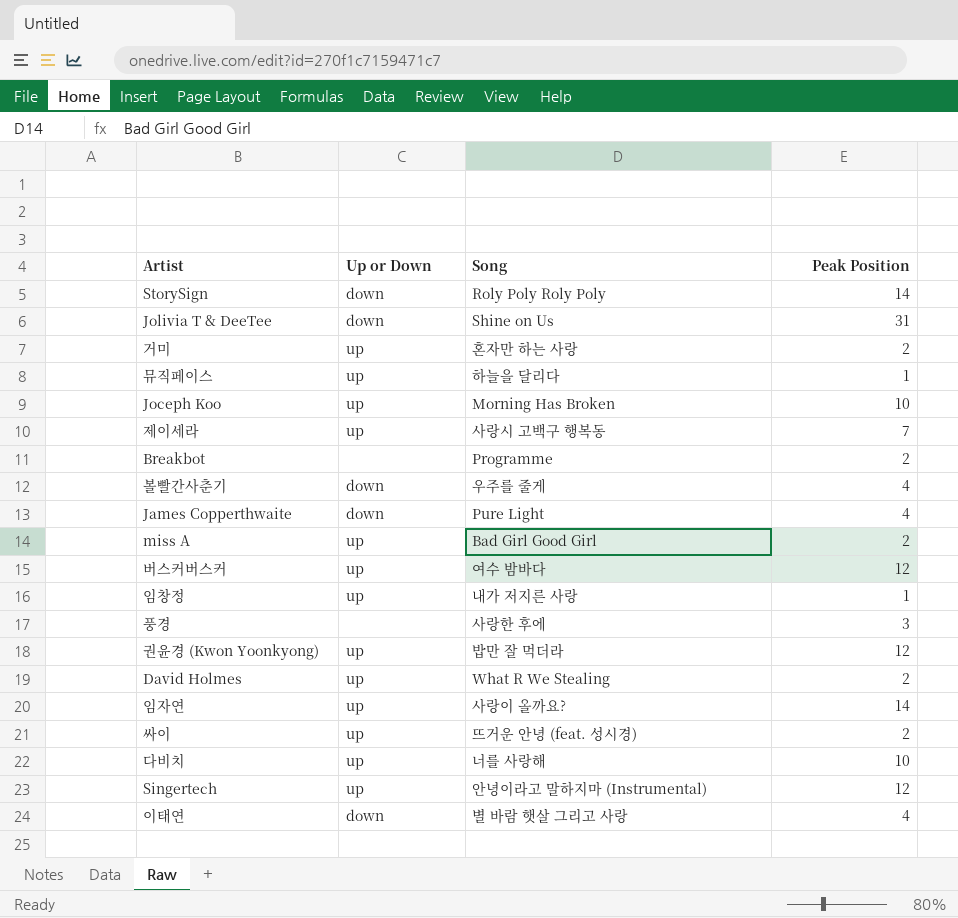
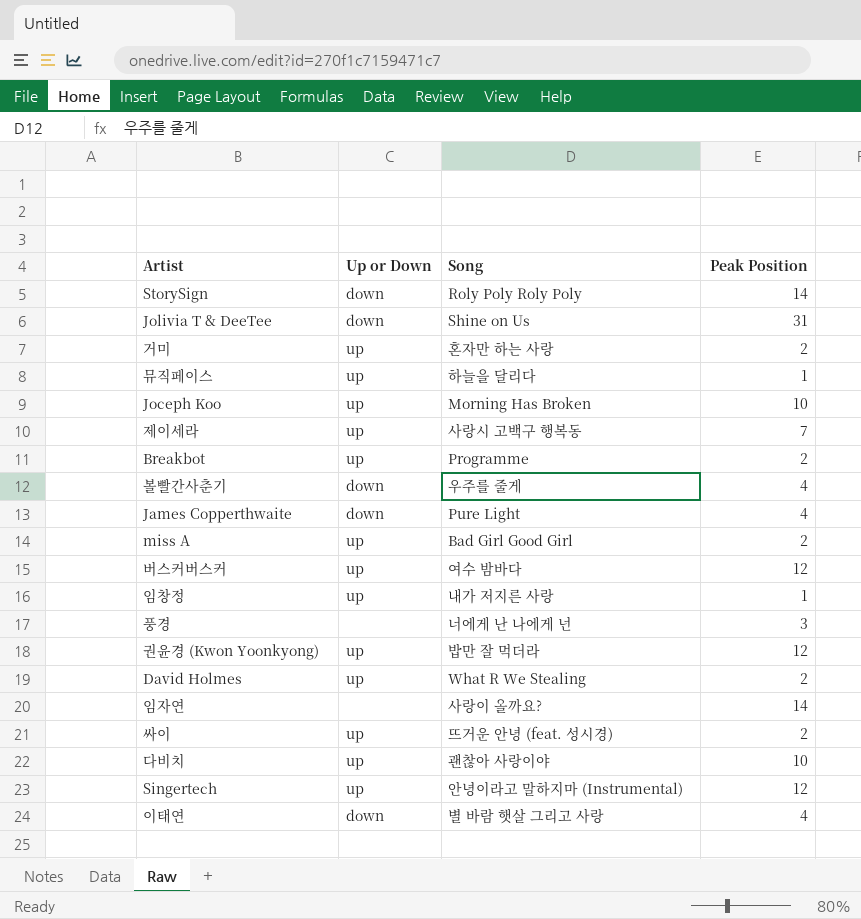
Breakbot | Up or Down: none -> up
풍경 | Song: 사랑한 후에 -> 너에게 난 나에게 넌
임자연 | Up or Down: up -> none
다비치 | Song: 너를 사랑해 -> 괜찮아 사랑이야

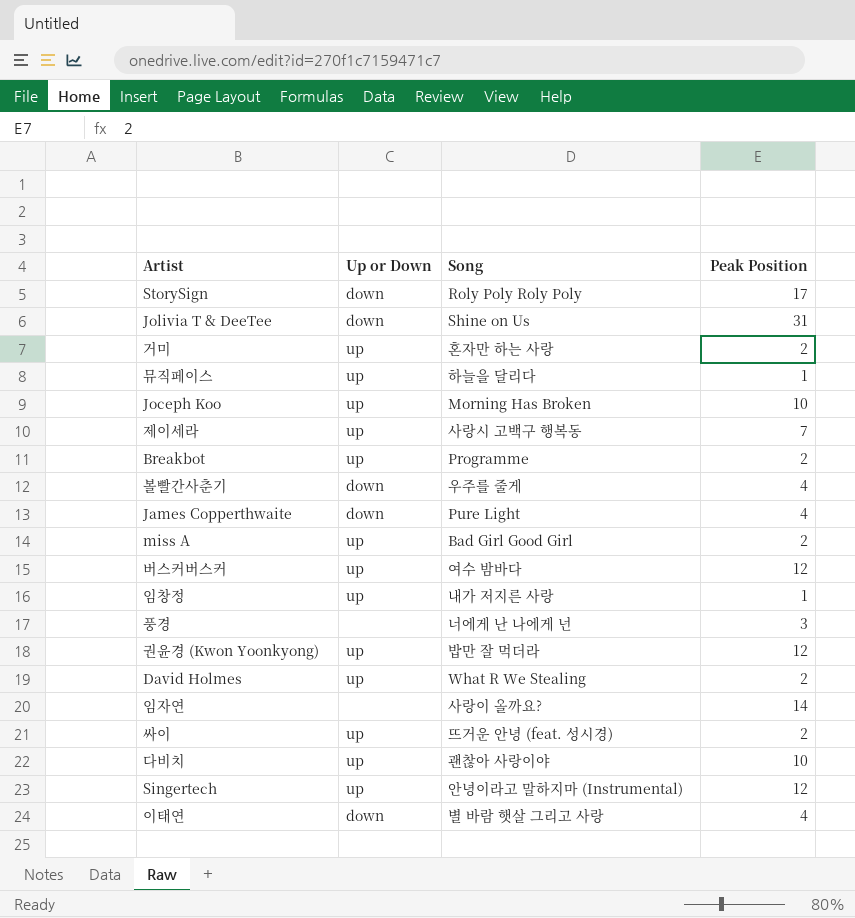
StorySign | Peak Position: 14 -> 17

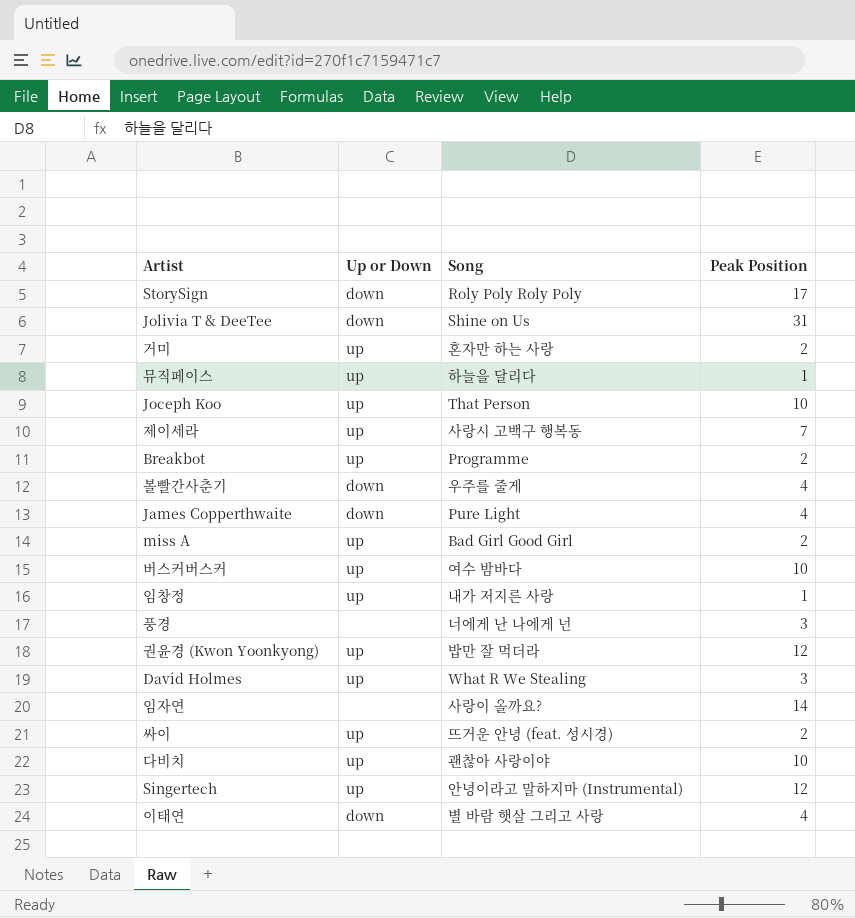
Joceph Koo | Song: Morning Has Broken -> That Person
버스커버스커 | Peak Position: 12 -> 10
David Holmes | Peak Position: 2 -> 3

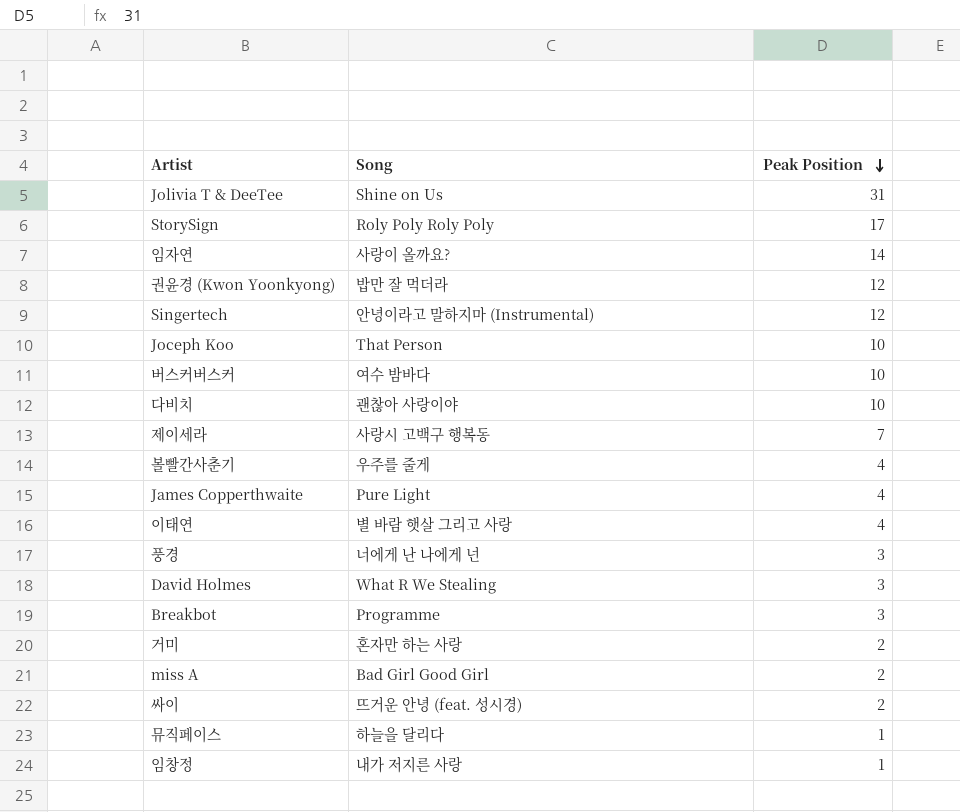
row order: none -> Peak Position descending
column Up or Down | position: 2 -> none
Breakbot | Peak Position: 2 -> 3

